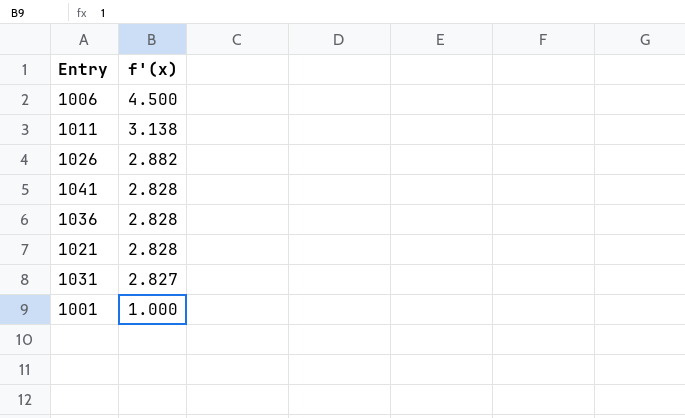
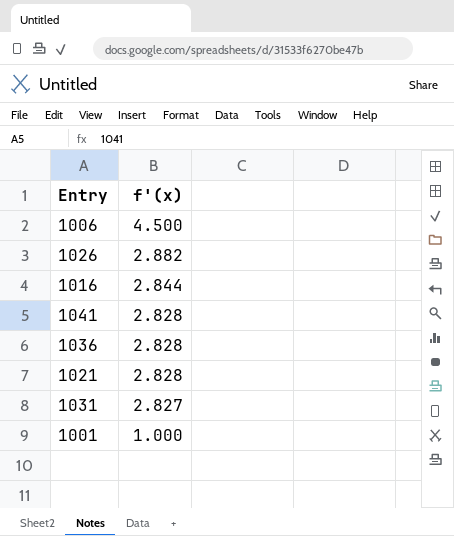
row 1011: 3.138 -> none
row 1016: none -> 2.844

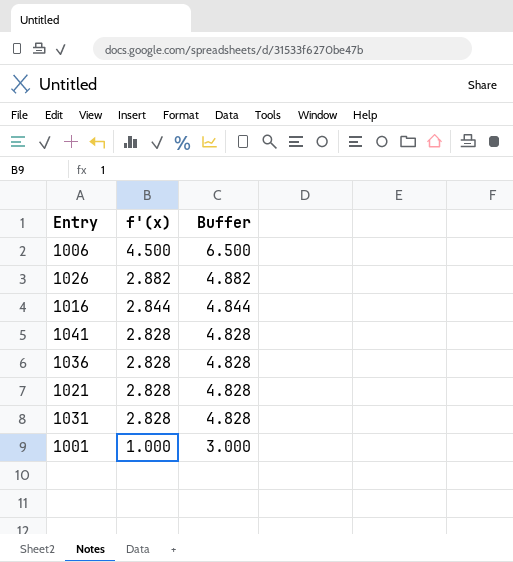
column Buffer | formula: none -> [f'(x)] + 2
1031 | f'(x): 2.827 -> 2.828

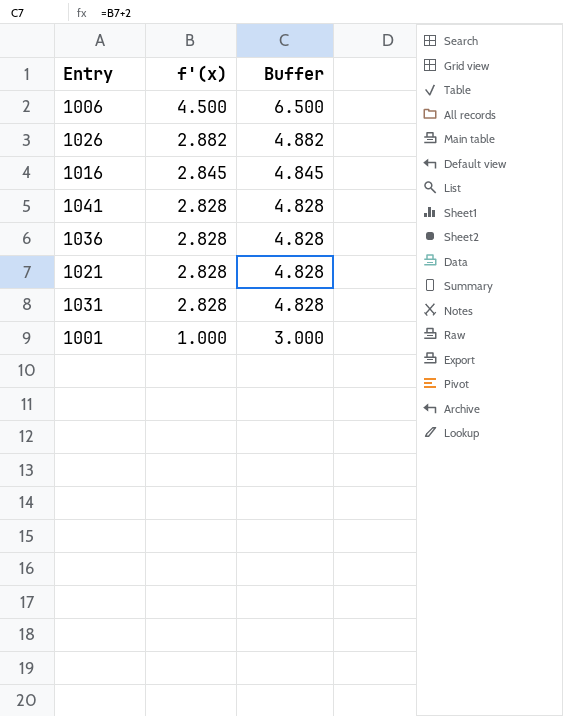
1016 | f'(x): 2.844 -> 2.845
1016 | Buffer: 4.844 -> 4.845

